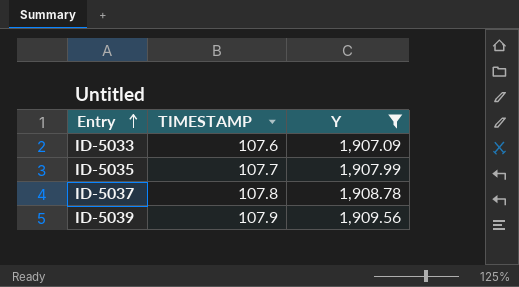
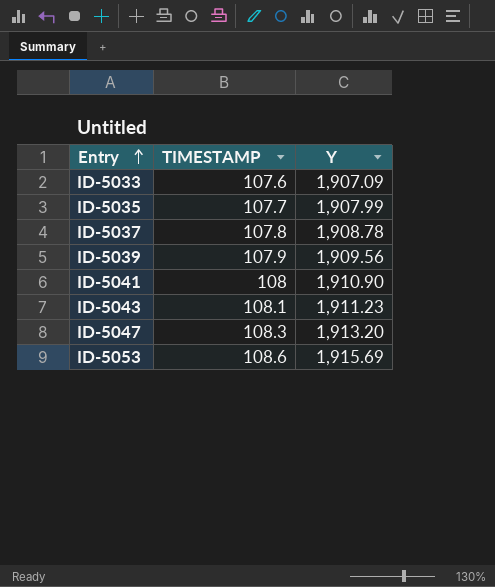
filter: Y <= 1,909.56 -> none

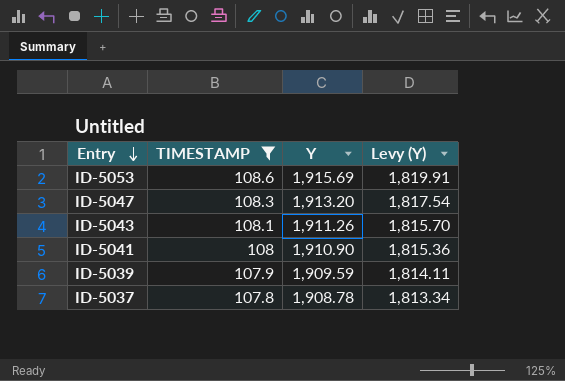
filter: none -> TIMESTAMP >= 107.8
row order: Entry ascending -> Entry descending
column Levy (Y) | formula: none -> [Y] * 0.95
ID-5043 | Y: 1,911.23 -> 1,911.26
ID-5039 | Y: 1,909.56 -> 1,909.59

